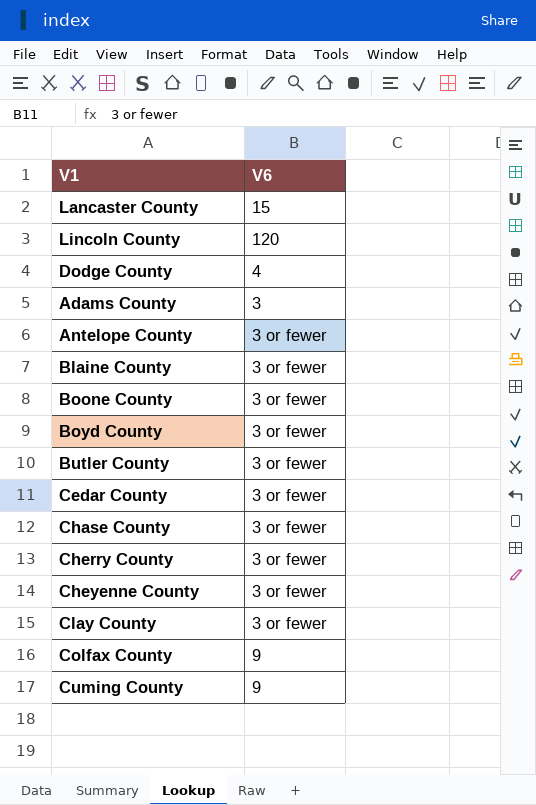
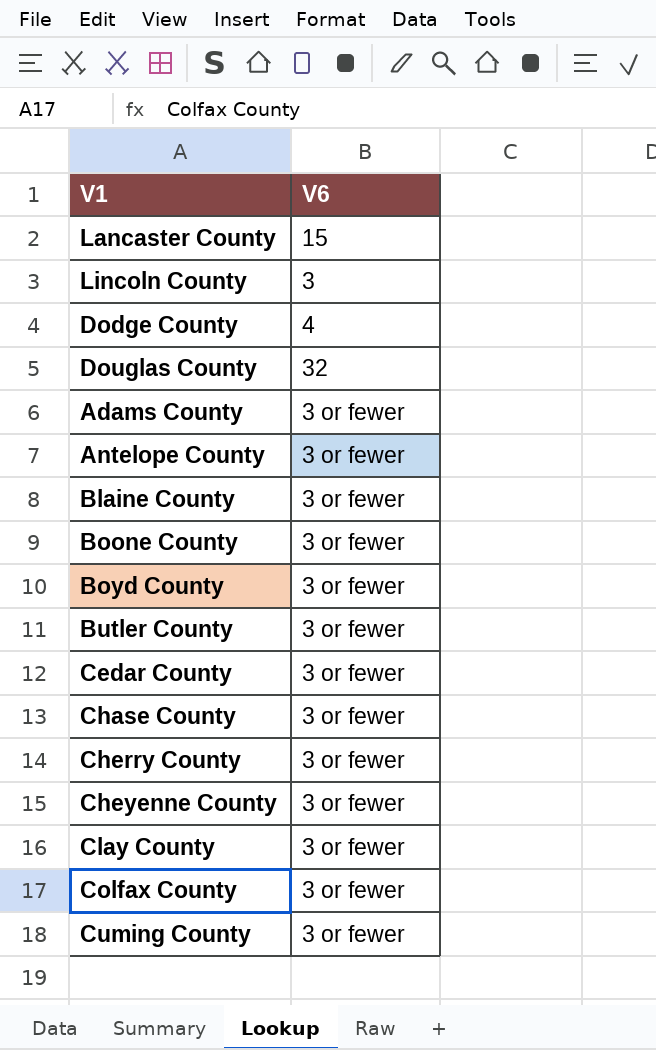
Lincoln County | V6: 120 -> 3
row Douglas County: none -> 32
Adams County | V6: 3 -> 3 or fewer
Colfax County | V6: 9 -> 3 or fewer
Cuming County | V6: 9 -> 3 or fewer

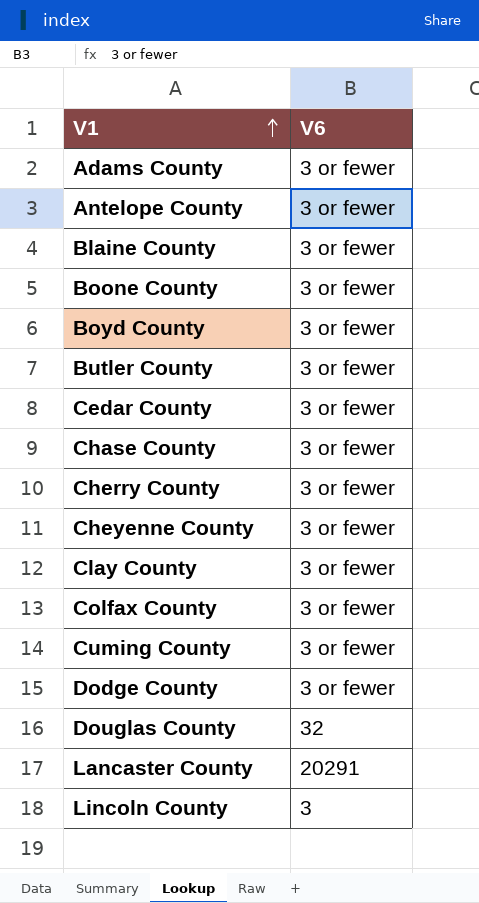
row order: none -> V1 ascending
Dodge County | V6: 4 -> 3 or fewer
Lancaster County | V6: 15 -> 20291

